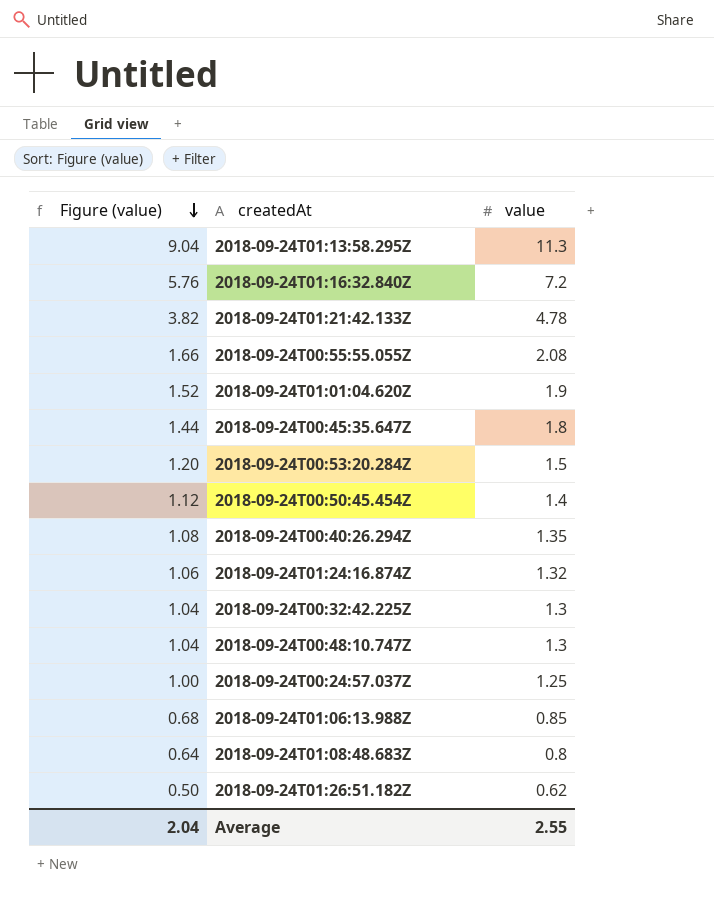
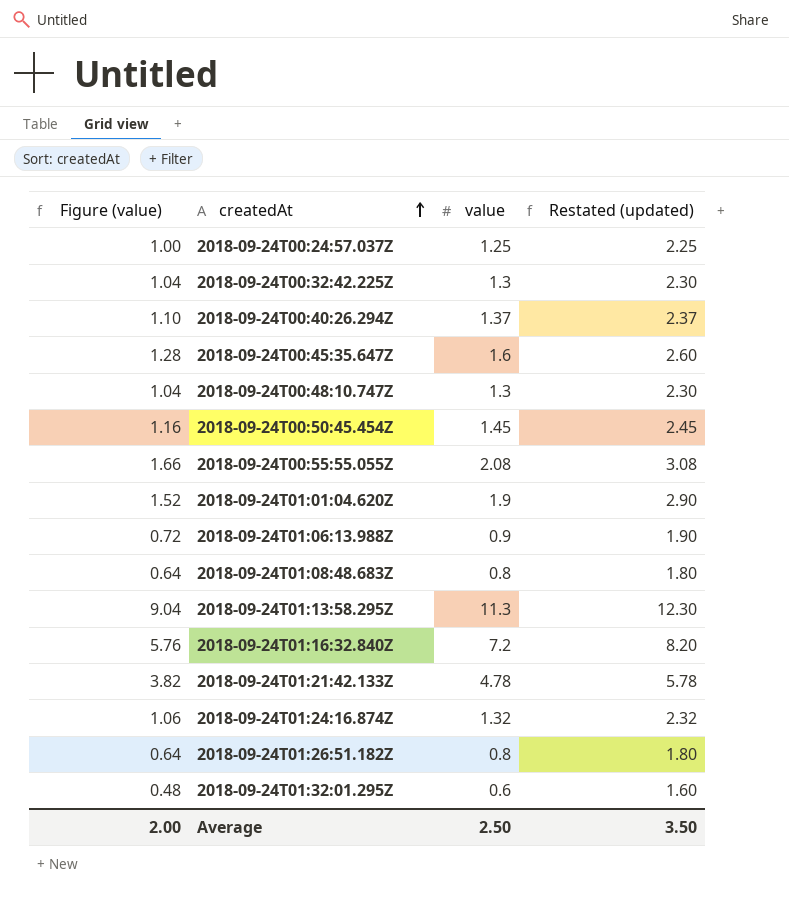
row order: Figure (value) descending -> createdAt ascending
column Restated (updated) | formula: none -> [value] + 1
row 2018-09-24T00:53:20.284Z: 1.20 | 1.5 -> none
2018-09-24T00:40:26.294Z | Figure (value): 1.08 -> 1.10
2018-09-24T00:40:26.294Z | value: 1.35 -> 1.37
2018-09-24T00:45:35.647Z | Figure (value): 1.44 -> 1.28
2018-09-24T00:45:35.647Z | value: 1.8 -> 1.6
2018-09-24T00:50:45.454Z | Figure (value): 1.12 -> 1.16
2018-09-24T00:50:45.454Z | value: 1.4 -> 1.45
2018-09-24T01:06:13.988Z | Figure (value): 0.68 -> 0.72
2018-09-24T01:06:13.988Z | value: 0.85 -> 0.9
2018-09-24T01:26:51.182Z | Figure (value): 0.50 -> 0.64
2018-09-24T01:26:51.182Z | value: 0.62 -> 0.8
row 2018-09-24T01:32:01.295Z: none -> 0.48 | 0.6 | 1.60
Average | Figure (value): 2.04 -> 2.00
Average | value: 2.55 -> 2.50

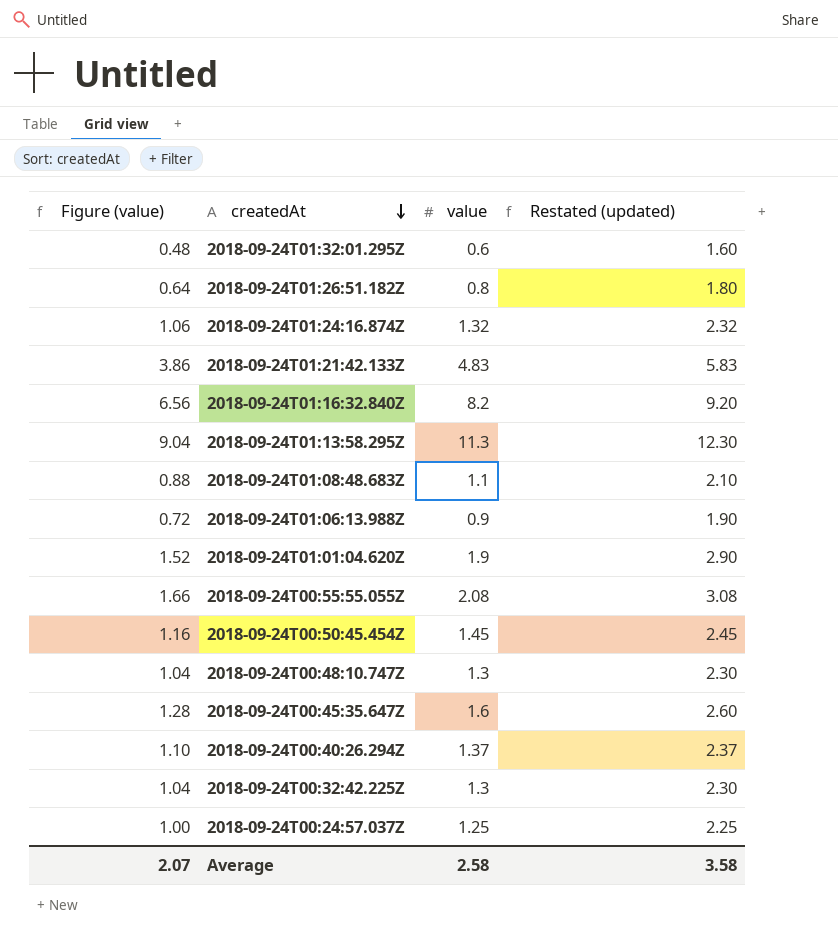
row order: createdAt ascending -> createdAt descending
2018-09-24T01:21:42.133Z | Figure (value): 3.82 -> 3.86
2018-09-24T01:21:42.133Z | value: 4.78 -> 4.83
2018-09-24T01:21:42.133Z | Restated (updated): 5.78 -> 5.83
2018-09-24T01:16:32.840Z | Figure (value): 5.76 -> 6.56
2018-09-24T01:16:32.840Z | value: 7.2 -> 8.2
2018-09-24T01:16:32.840Z | Restated (updated): 8.20 -> 9.20
2018-09-24T01:08:48.683Z | Figure (value): 0.64 -> 0.88
2018-09-24T01:08:48.683Z | value: 0.8 -> 1.1
2018-09-24T01:08:48.683Z | Restated (updated): 1.80 -> 2.10
Average | Figure (value): 2.00 -> 2.07
Average | value: 2.50 -> 2.58
Average | Restated (updated): 3.50 -> 3.58

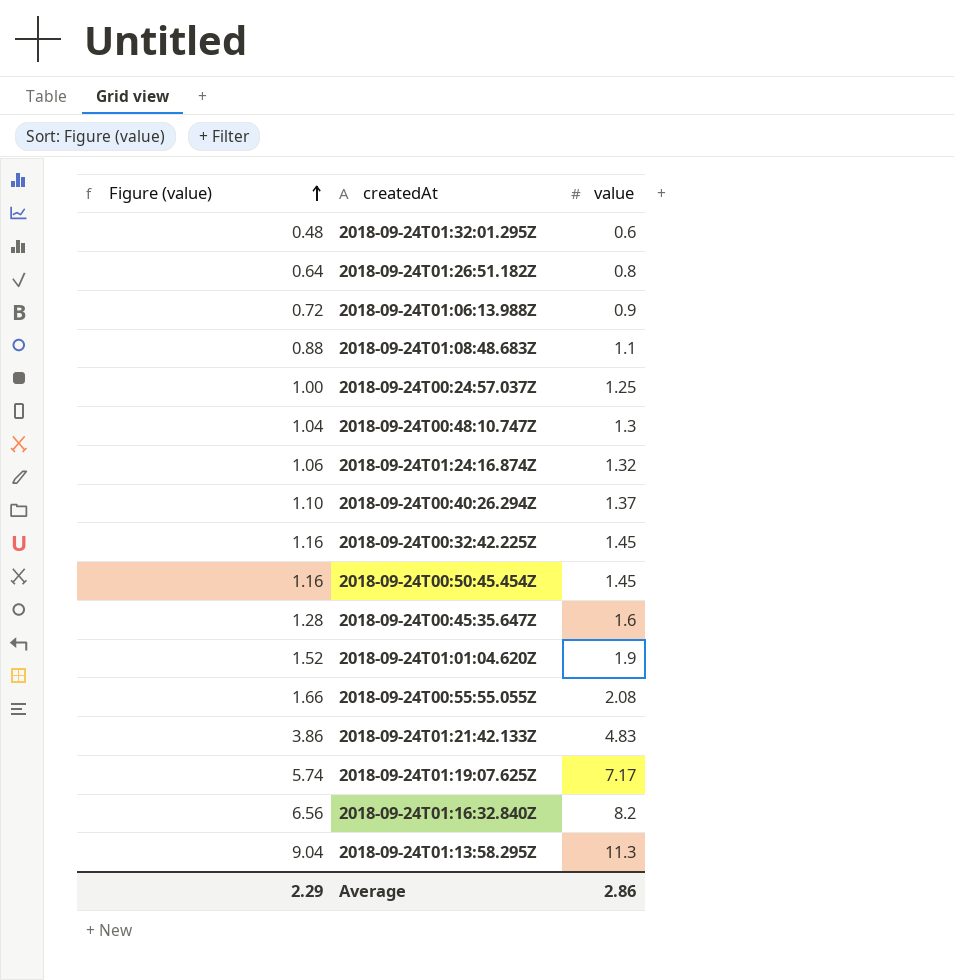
row order: createdAt descending -> Figure (value) ascending
column Restated (updated) | formula: [value] + 1 -> none
2018-09-24T00:32:42.225Z | Figure (value): 1.04 -> 1.16
2018-09-24T00:32:42.225Z | value: 1.3 -> 1.45
row 2018-09-24T01:19:07.625Z: none -> 5.74 | 7.17
Average | Figure (value): 2.07 -> 2.29
Average | value: 2.58 -> 2.86

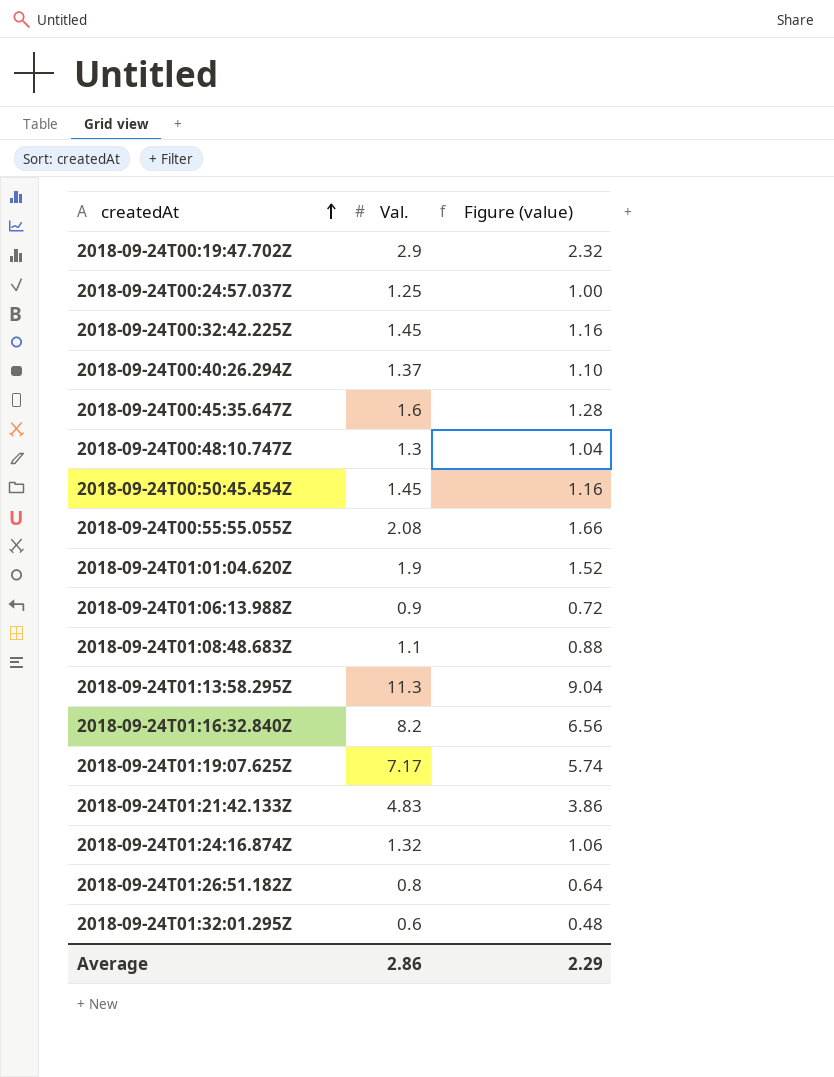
row order: Figure (value) ascending -> createdAt ascending
column name: value -> Val.
column Figure (value) | position: 1 -> 3
row 2018-09-24T00:19:47.702Z: none -> 2.9 | 2.32

